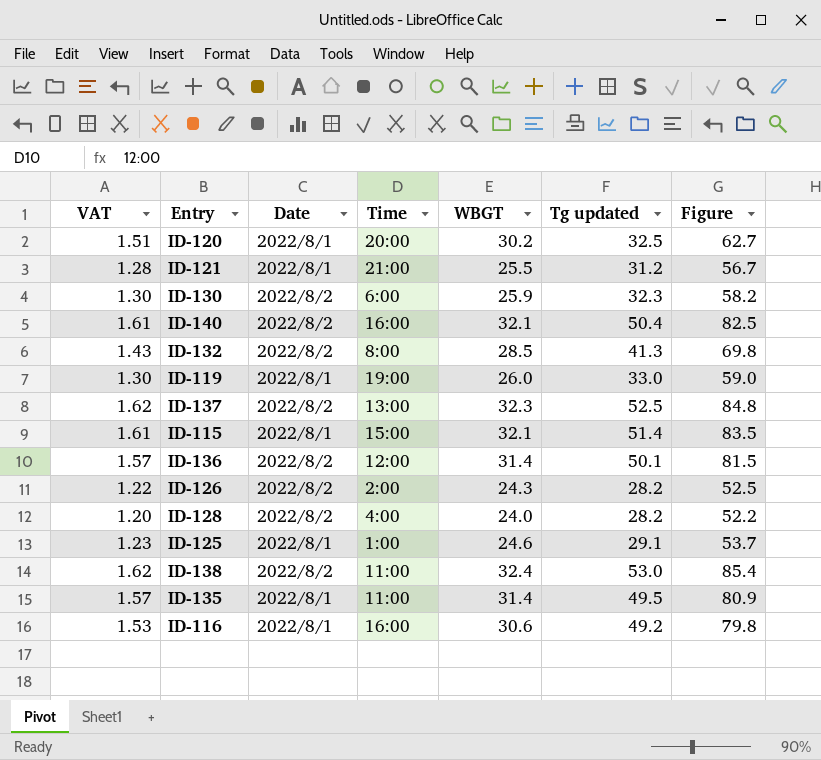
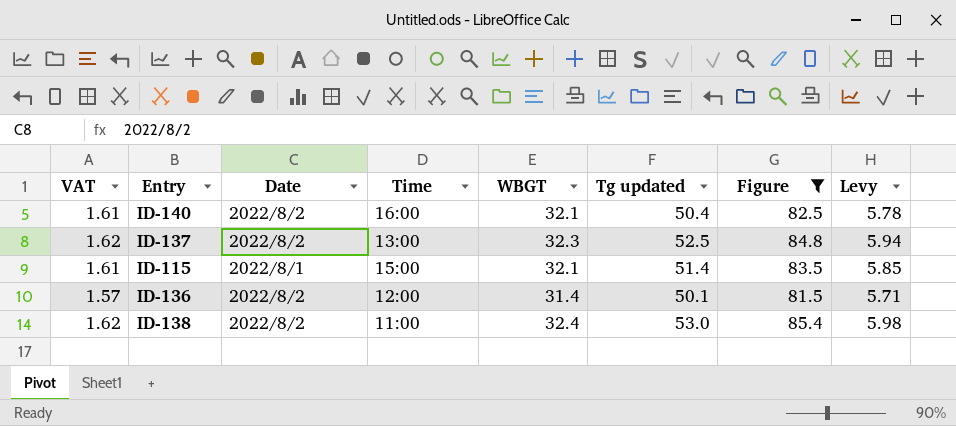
filter: none -> Figure >= 81.5
column Levy | formula: none -> [Figure] * 0.07

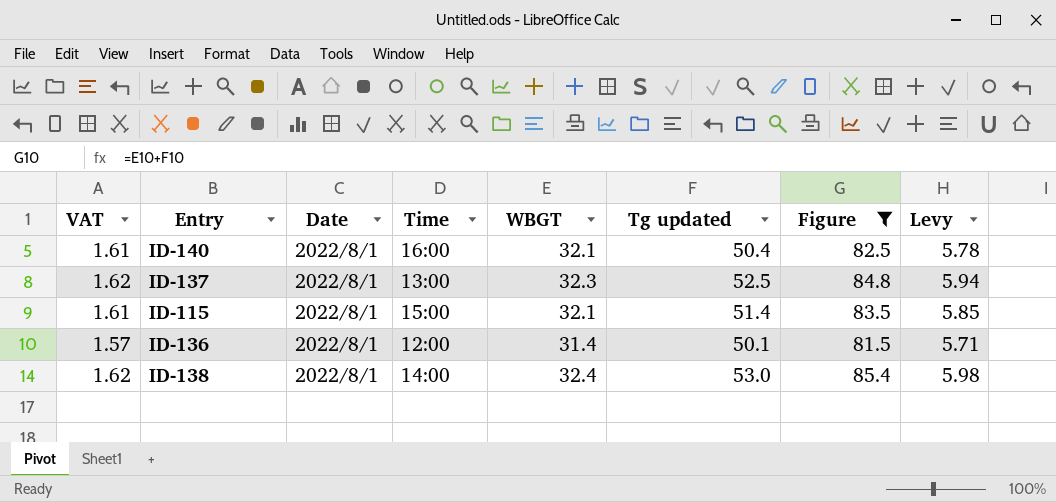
ID-140 | Date: 2022/8/2 -> 2022/8/1
ID-137 | Date: 2022/8/2 -> 2022/8/1
ID-136 | Date: 2022/8/2 -> 2022/8/1
ID-138 | Date: 2022/8/2 -> 2022/8/1
ID-138 | Time: 11:00 -> 14:00

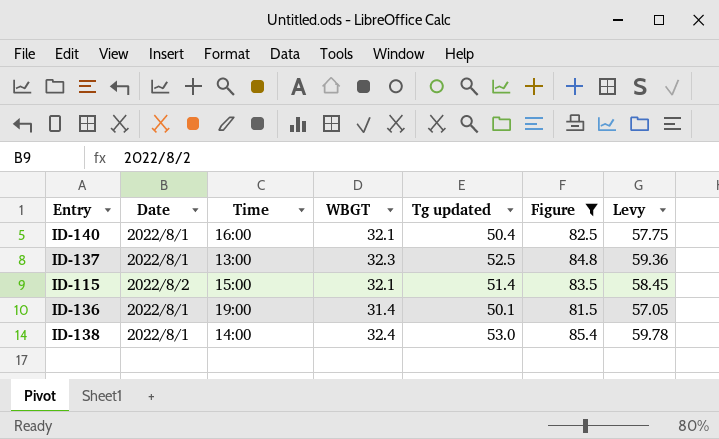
column VAT | formula: [WBGT] * 0.05 -> none
column Levy | formula: [Figure] * 0.07 -> [Figure] * 0.7
ID-115 | Date: 2022/8/1 -> 2022/8/2
ID-136 | Time: 12:00 -> 19:00

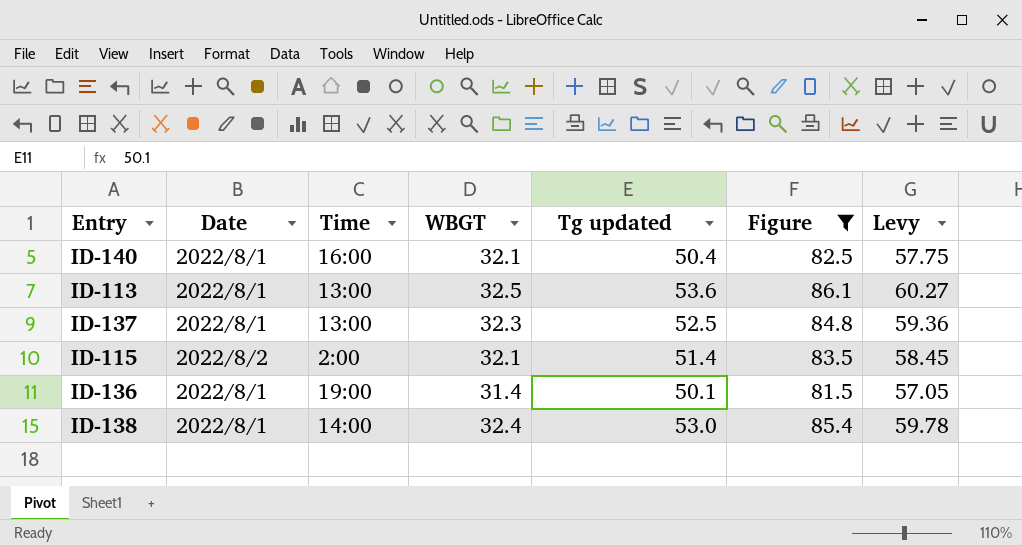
row ID-113: none -> 2022/8/1 | 13:00 | 32.5 | 53.6 | 86.1 | 60.27
ID-115 | Time: 15:00 -> 2:00

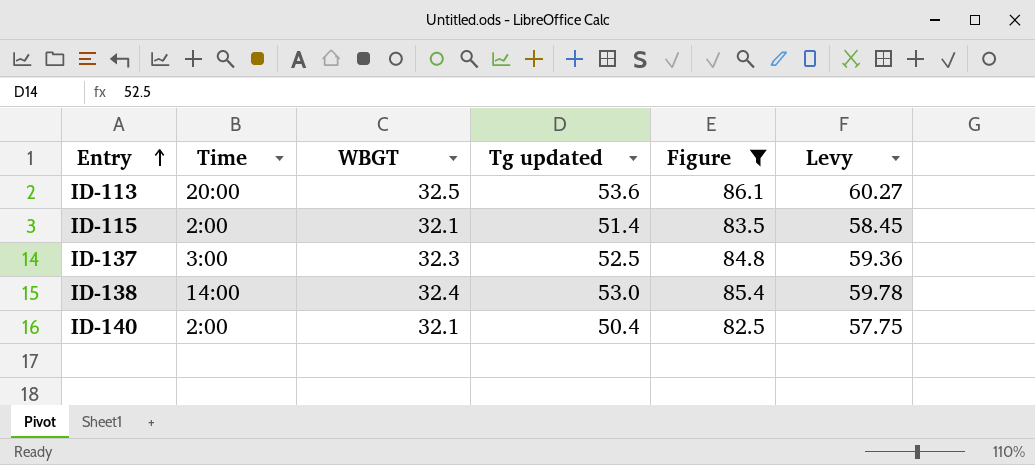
row order: none -> Entry ascending
column Date | position: 2 -> none
row ID-136: 2022/8/1 | 19:00 | 31.4 | 50.1 | 81.5 | 57.05 -> none
ID-113 | Time: 13:00 -> 20:00
ID-137 | Time: 13:00 -> 3:00
ID-140 | Time: 16:00 -> 2:00

